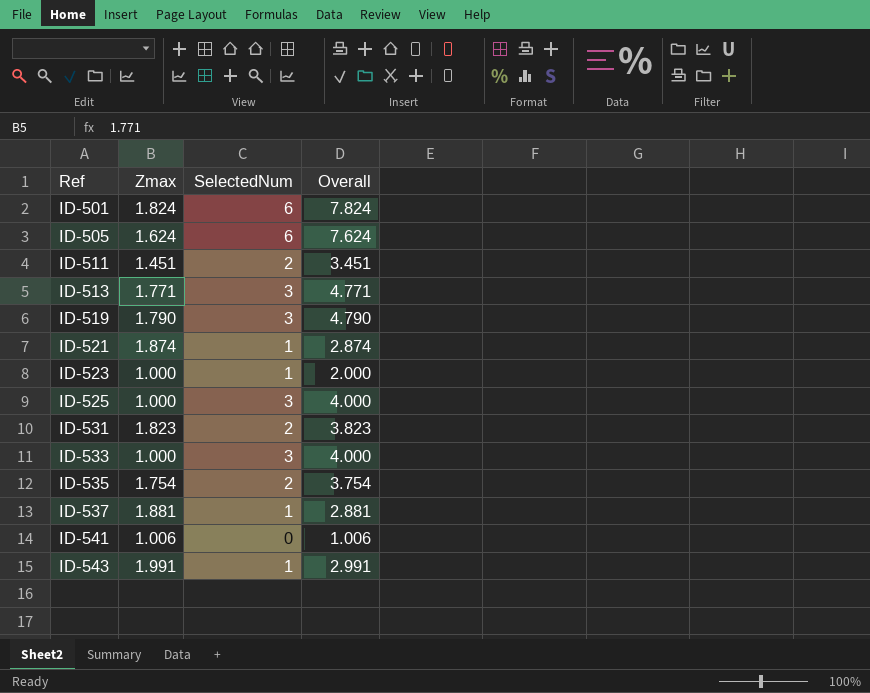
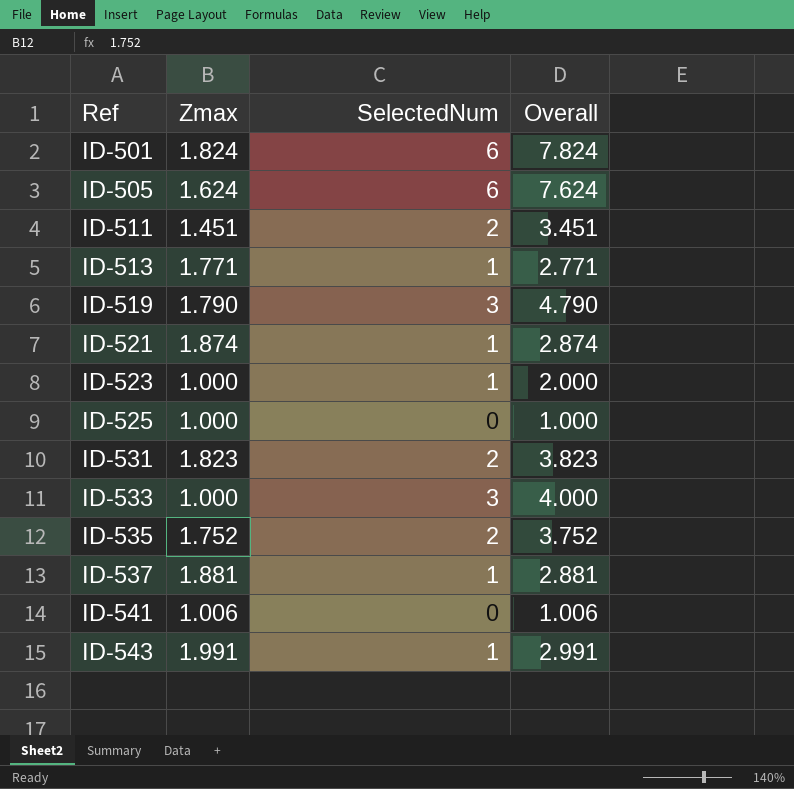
ID-513 | SelectedNum: 3 -> 1
ID-513 | Overall: 4.771 -> 2.771
ID-525 | SelectedNum: 3 -> 0
ID-525 | Overall: 4.000 -> 1.000
ID-535 | Zmax: 1.754 -> 1.752
ID-535 | Overall: 3.754 -> 3.752

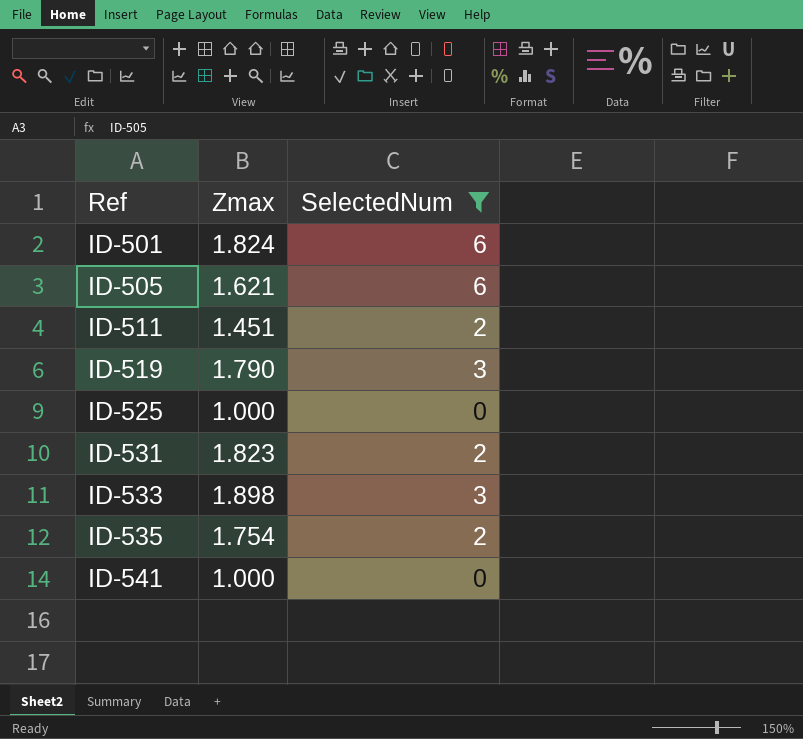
filter: none -> SelectedNum != 1
column Overall | formula: [Zmax] + [SelectedNum] -> none
ID-505 | Zmax: 1.624 -> 1.621
ID-533 | Zmax: 1.000 -> 1.898
ID-535 | Zmax: 1.752 -> 1.754
ID-541 | Zmax: 1.006 -> 1.000

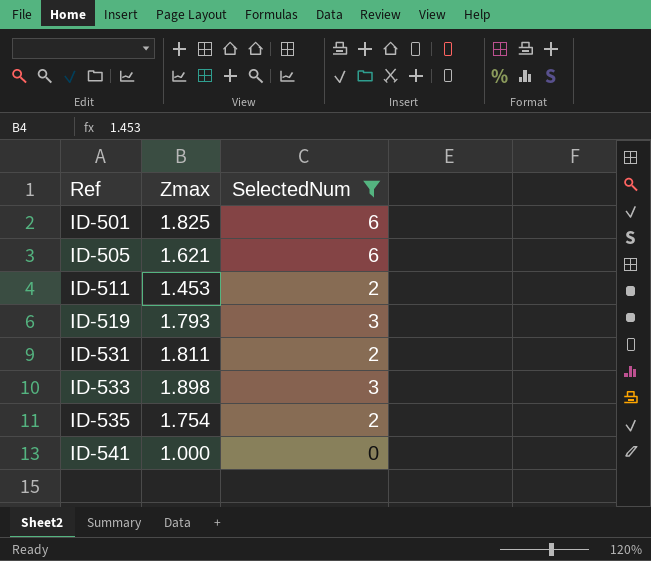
row ID-525: 1.000 | 0 -> none
ID-501 | Zmax: 1.824 -> 1.825
ID-511 | Zmax: 1.451 -> 1.453
ID-519 | Zmax: 1.790 -> 1.793
ID-531 | Zmax: 1.823 -> 1.811

